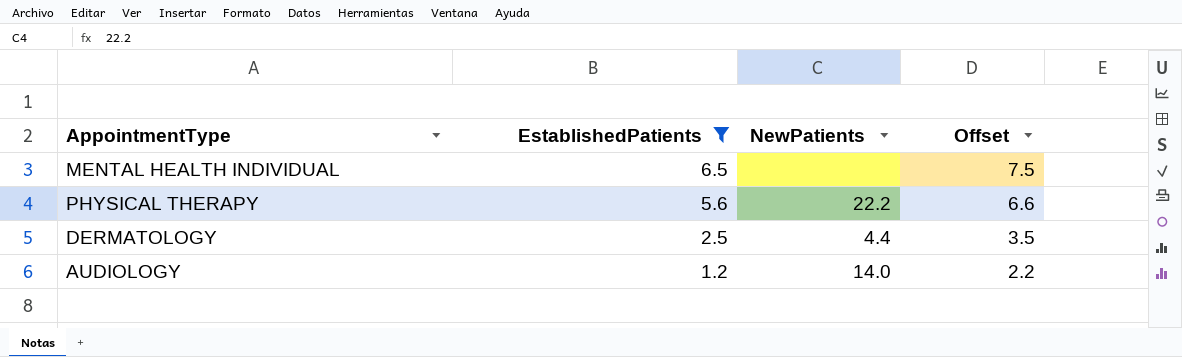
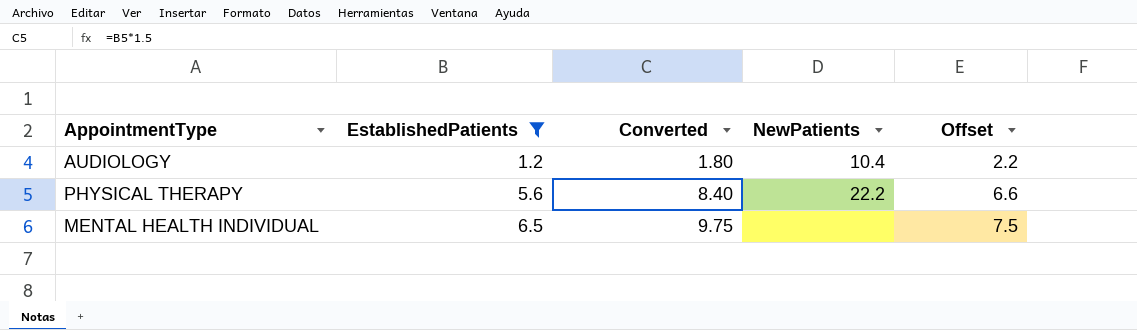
row order: EstablishedPatients descending -> EstablishedPatients ascending
column Converted | formula: none -> [EstablishedPatients] * 1.5
row DERMATOLOGY: 2.5 | 4.4 | 3.5 -> none
AUDIOLOGY | NewPatients: 14.0 -> 10.4

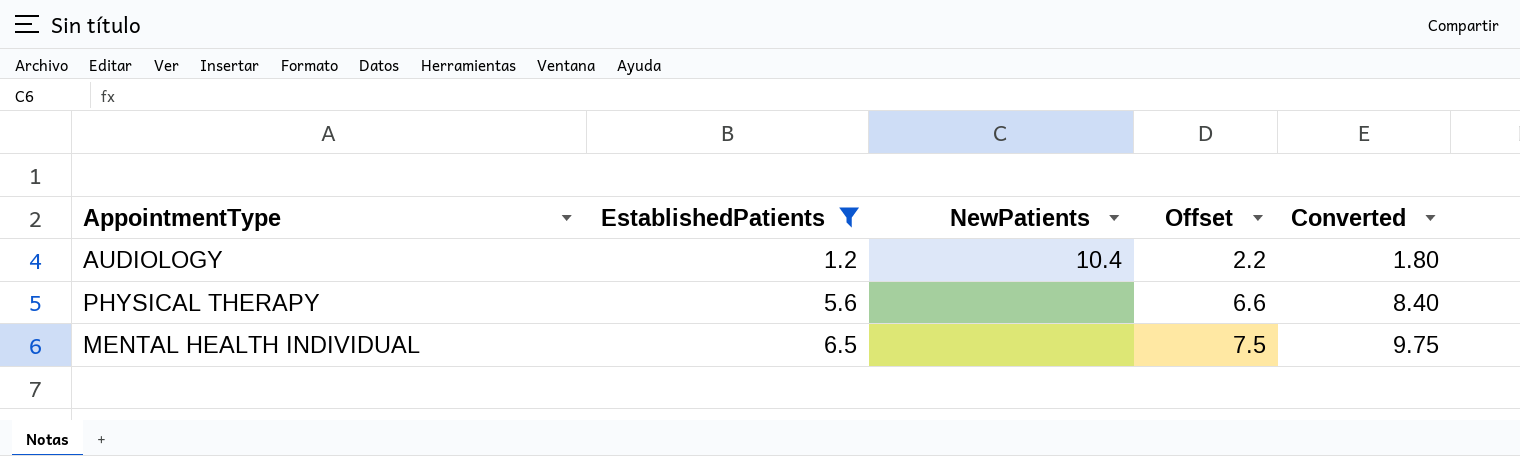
column Converted | position: 3 -> 5
PHYSICAL THERAPY | NewPatients: 22.2 -> none

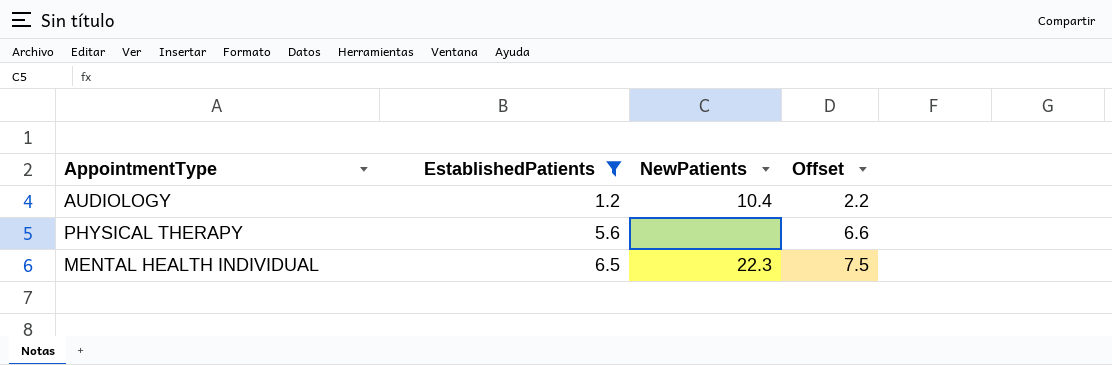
column Converted | formula: [EstablishedPatients] * 1.5 -> none
MENTAL HEALTH INDIVIDUAL | NewPatients: none -> 22.3

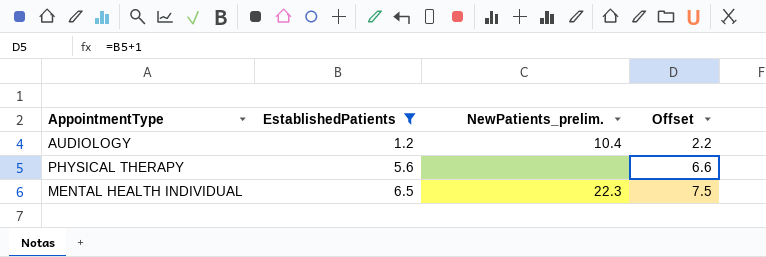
column name: NewPatients -> NewPatients_prelim.

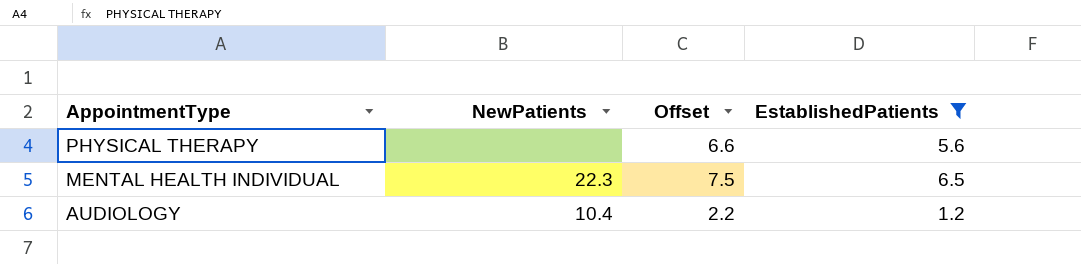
row order: EstablishedPatients ascending -> AppointmentType descending
column name: NewPatients_prelim. -> NewPatients
column EstablishedPatients | position: 2 -> 4

